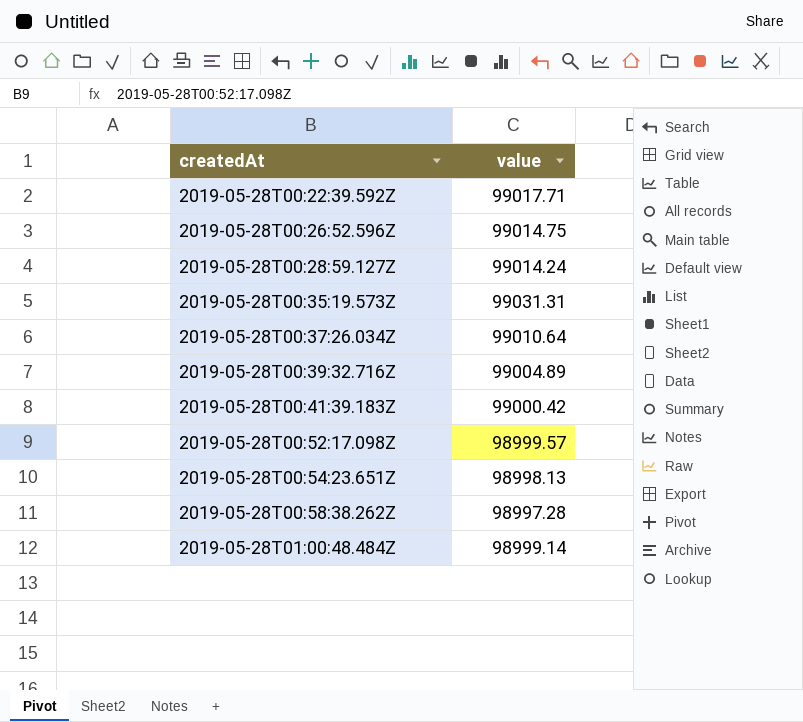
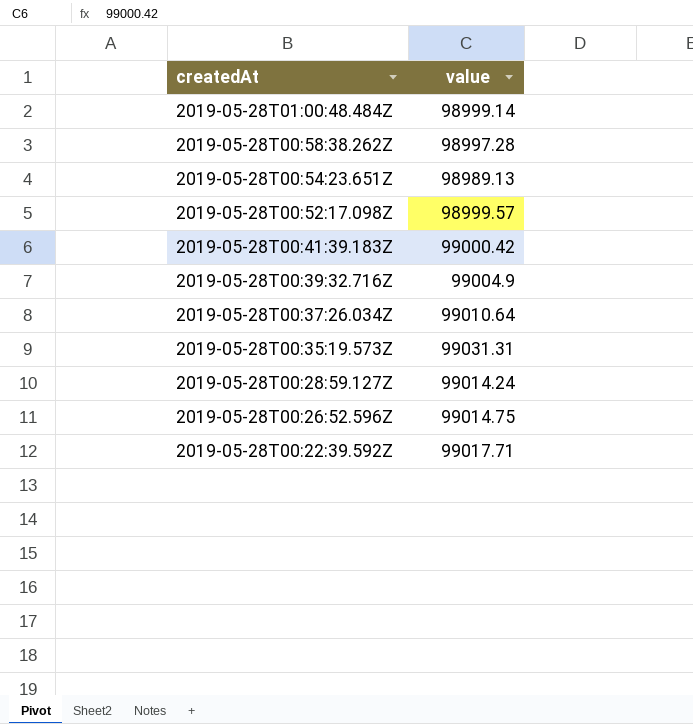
row order: createdAt ascending -> createdAt descending
2019-05-28T00:54:23.651Z | value: 98998.13 -> 98989.13
2019-05-28T00:39:32.716Z | value: 99004.89 -> 99004.9

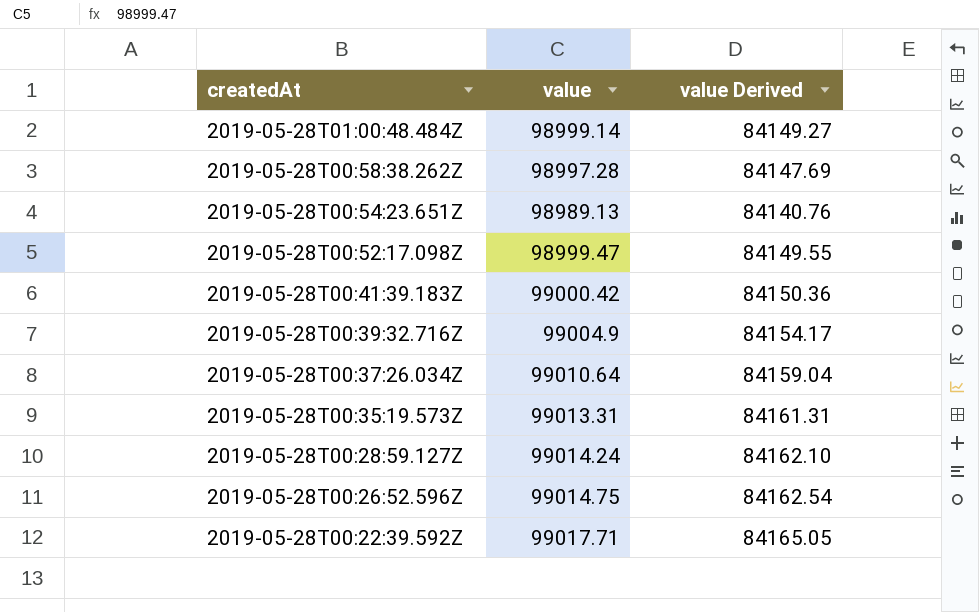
column value Derived | formula: none -> [value] * 0.85
2019-05-28T00:52:17.098Z | value: 98999.57 -> 98999.47
2019-05-28T00:35:19.573Z | value: 99031.31 -> 99013.31

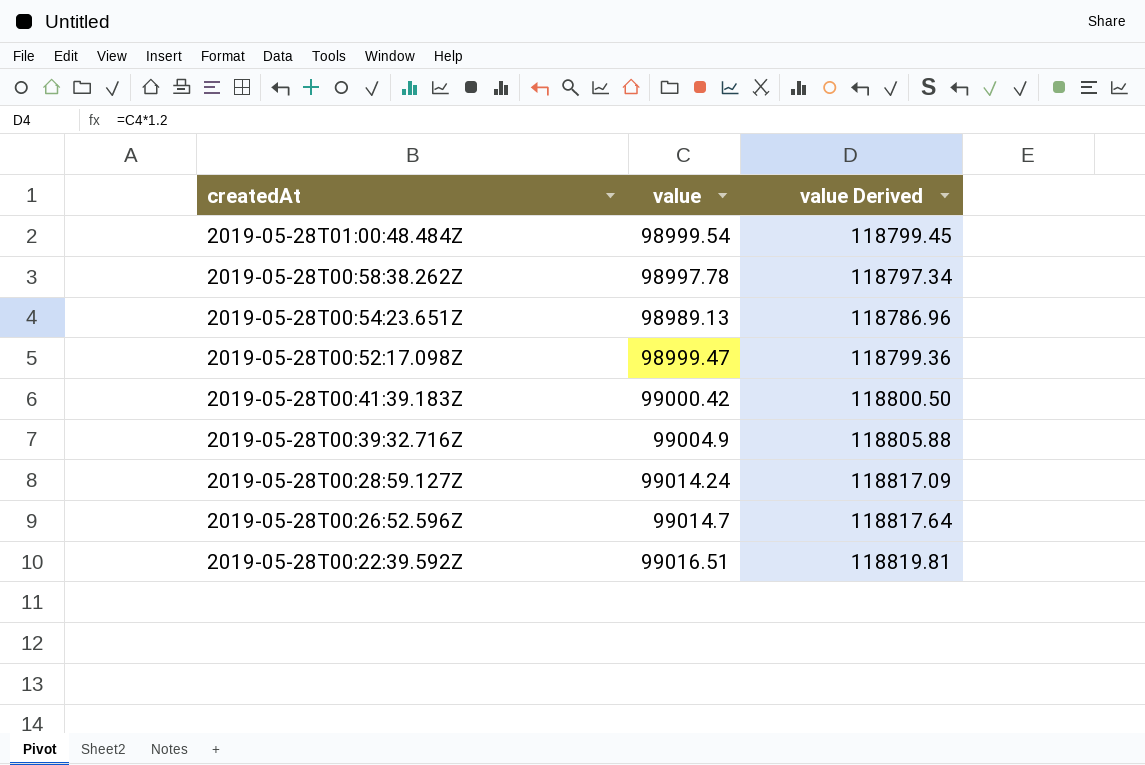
column value Derived | formula: [value] * 0.85 -> [value] * 1.2
row 2019-05-28T00:37:26.034Z: 99010.64 | 84159.04 -> none
row 2019-05-28T00:35:19.573Z: 99013.31 | 84161.31 -> none
2019-05-28T01:00:48.484Z | value: 98999.14 -> 98999.54
2019-05-28T00:58:38.262Z | value: 98997.28 -> 98997.78
2019-05-28T00:26:52.596Z | value: 99014.75 -> 99014.7
2019-05-28T00:22:39.592Z | value: 99017.71 -> 99016.51

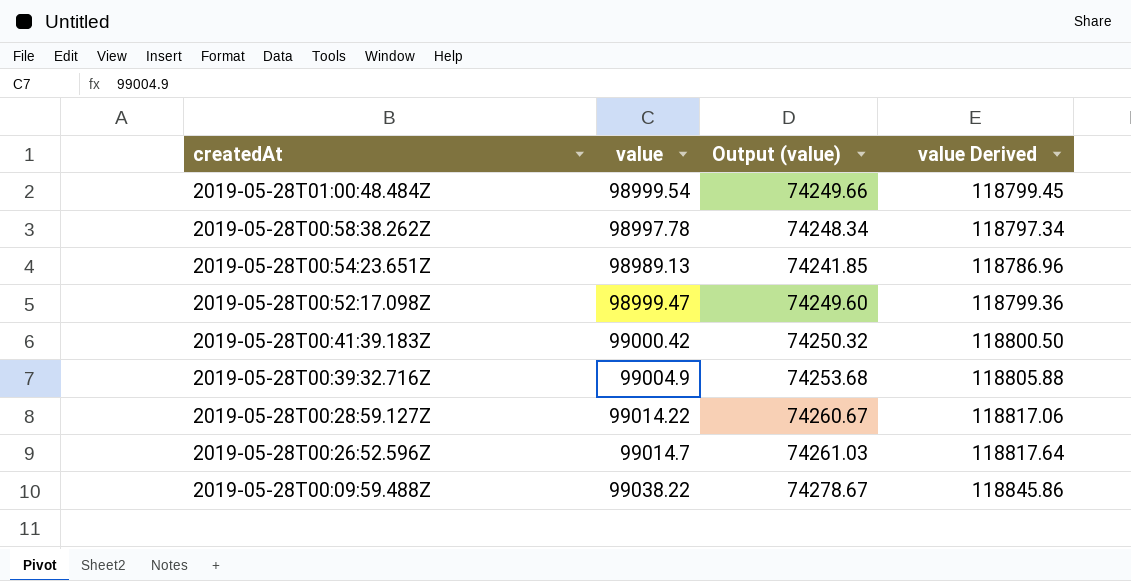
column Output (value) | formula: none -> [value] * 0.75
row 2019-05-28T00:22:39.592Z: 99016.51 | 118819.81 -> none
2019-05-28T00:28:59.127Z | value: 99014.24 -> 99014.22
2019-05-28T00:28:59.127Z | value Derived: 118817.09 -> 118817.06
row 2019-05-28T00:09:59.488Z: none -> 99038.22 | 74278.67 | 118845.86

